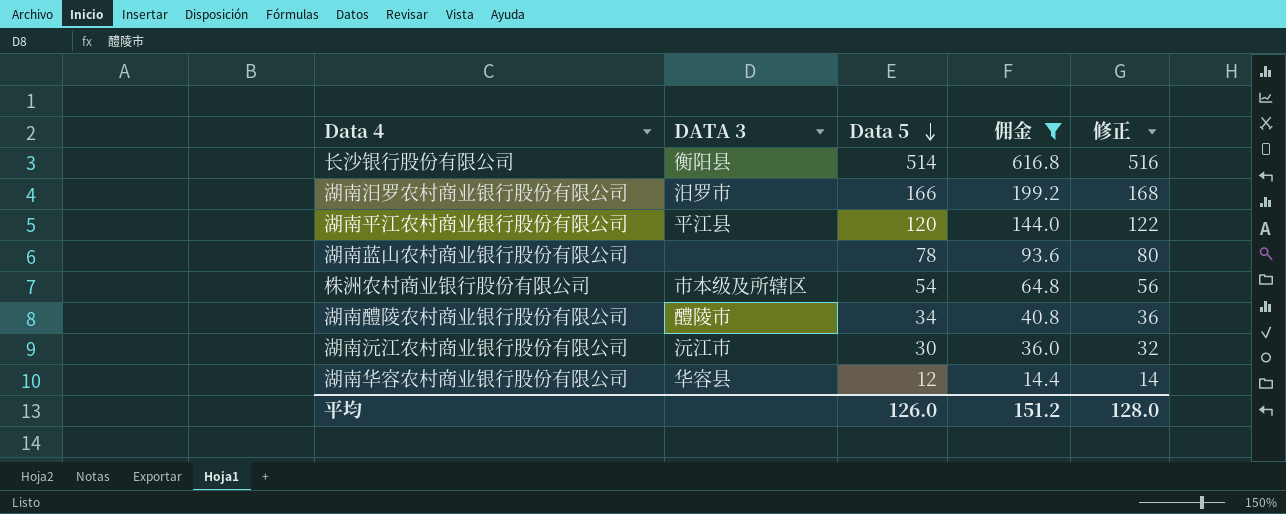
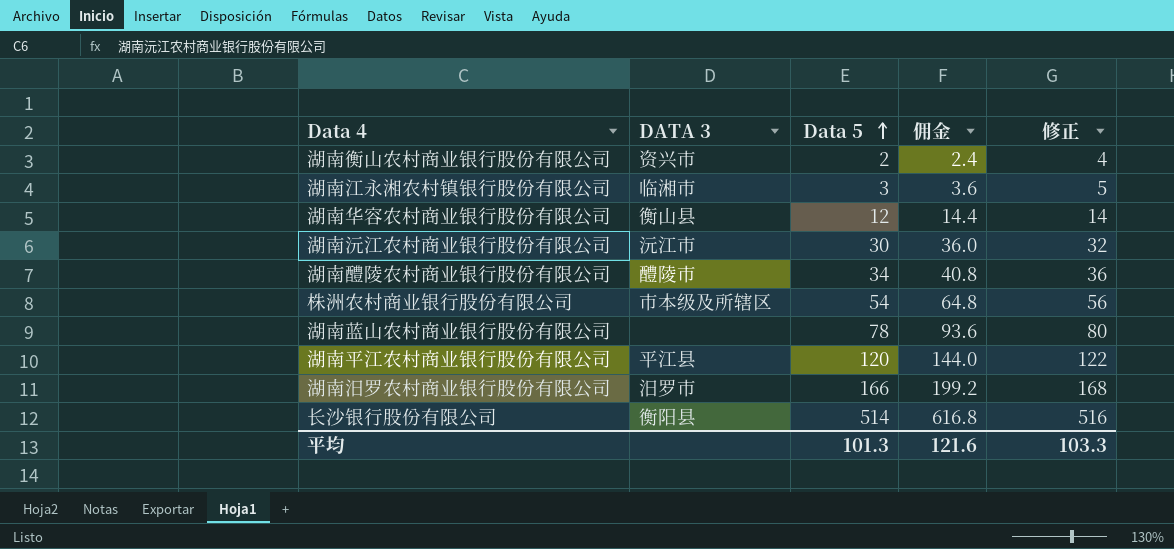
filter: 佣金 >= 14.4 -> none
row order: Data 5 descending -> Data 5 ascending
湖南华容农村商业银行股份有限公司 | DATA 3: 华容县 -> 衡山县
平均 | Data 5: 126.0 -> 101.3
平均 | 佣金: 151.2 -> 121.6
平均 | 修正: 128.0 -> 103.3

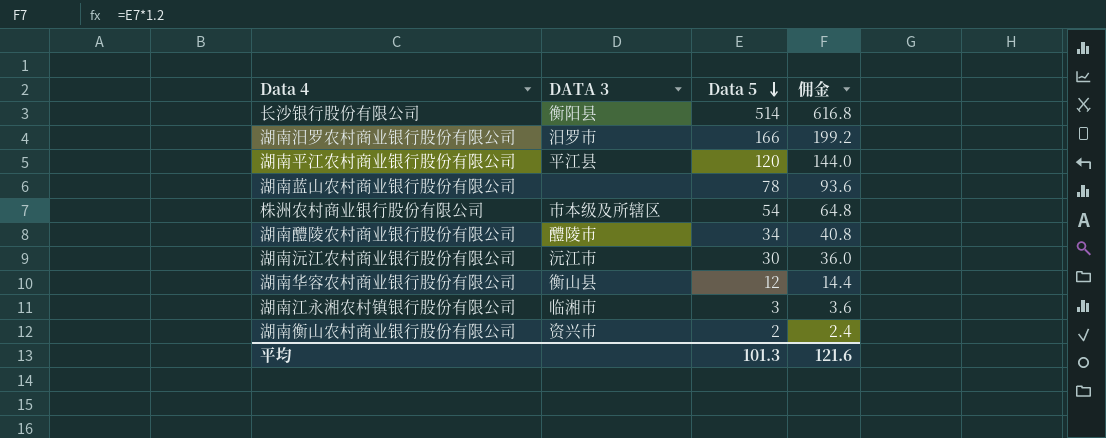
row order: Data 5 ascending -> Data 5 descending
column 修正 | formula: [Data 5] + 2 -> none

